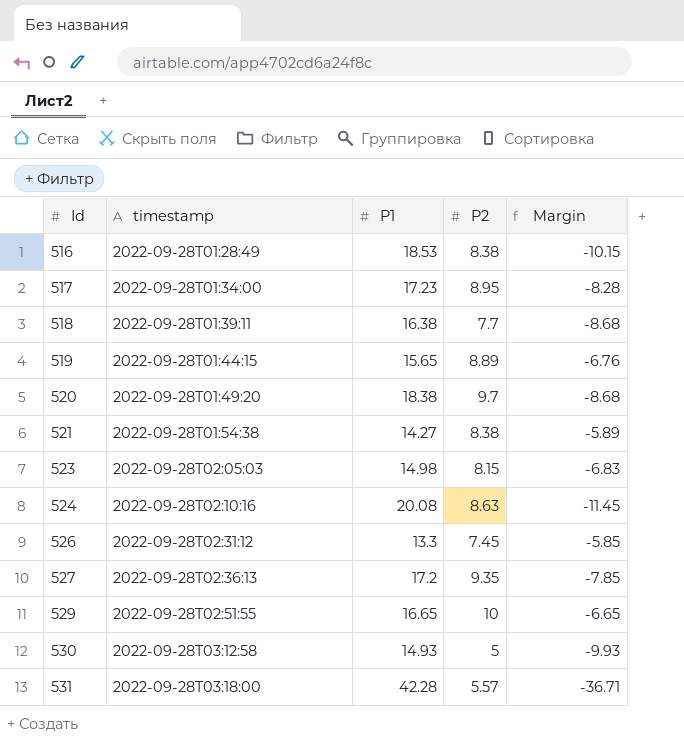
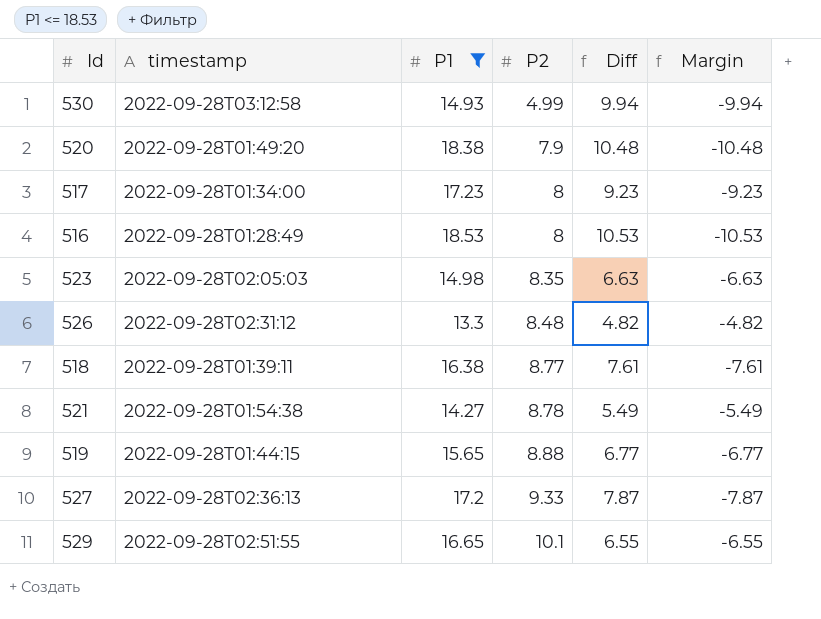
filter: none -> P1 <= 18.53
row order: Id ascending -> P2 ascending
column Diff | formula: none -> [P1] - [P2]
530 | P2: 5 -> 4.99
530 | Margin: -9.93 -> -9.94
520 | P2: 9.7 -> 7.9
520 | Margin: -8.68 -> -10.48
517 | P2: 8.95 -> 8
517 | Margin: -8.28 -> -9.23
516 | P2: 8.38 -> 8
516 | Margin: -10.15 -> -10.53
523 | P2: 8.15 -> 8.35
523 | Margin: -6.83 -> -6.63
526 | P2: 7.45 -> 8.48
526 | Margin: -5.85 -> -4.82
518 | P2: 7.7 -> 8.77
518 | Margin: -8.68 -> -7.61
521 | P2: 8.38 -> 8.78
521 | Margin: -5.89 -> -5.49
519 | P2: 8.89 -> 8.88
519 | Margin: -6.76 -> -6.77
527 | P2: 9.35 -> 9.33
527 | Margin: -7.85 -> -7.87
529 | P2: 10 -> 10.1
529 | Margin: -6.65 -> -6.55

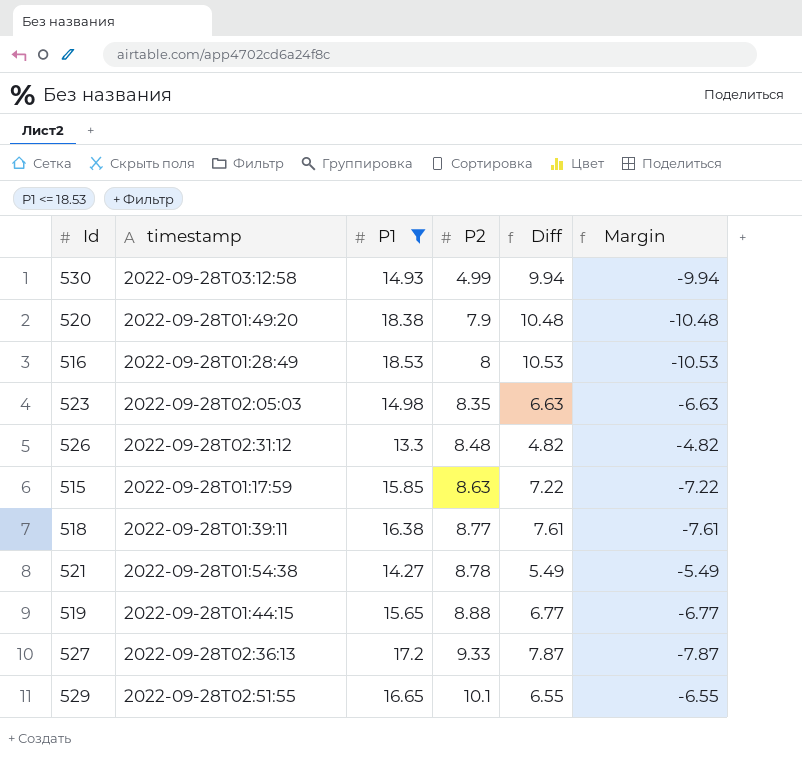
row 517: 2022-09-28T01:34:00 | 17.23 | 8 | 9.23 | -9.23 -> none
row 515: none -> 2022-09-28T01:17:59 | 15.85 | 8.63 | 7.22 | -7.22

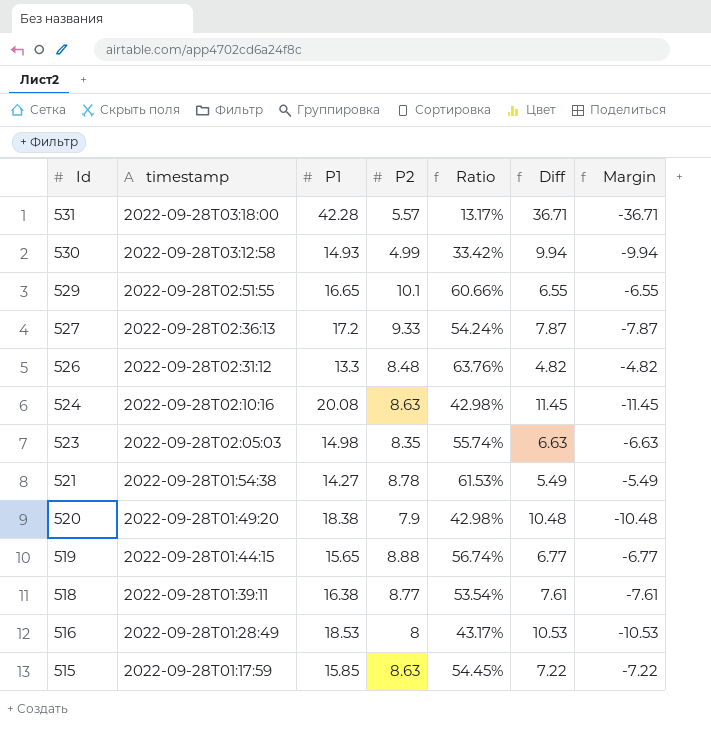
filter: P1 <= 18.53 -> none
row order: P2 ascending -> Id descending
column Ratio | formula: none -> [P2] / [P1]

